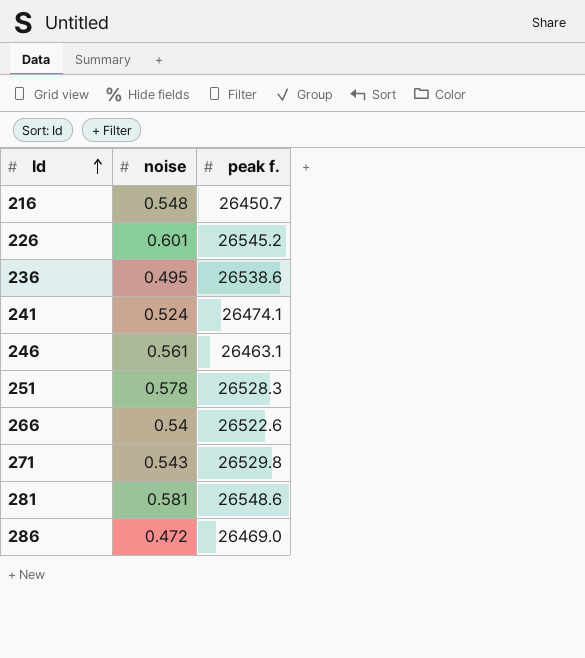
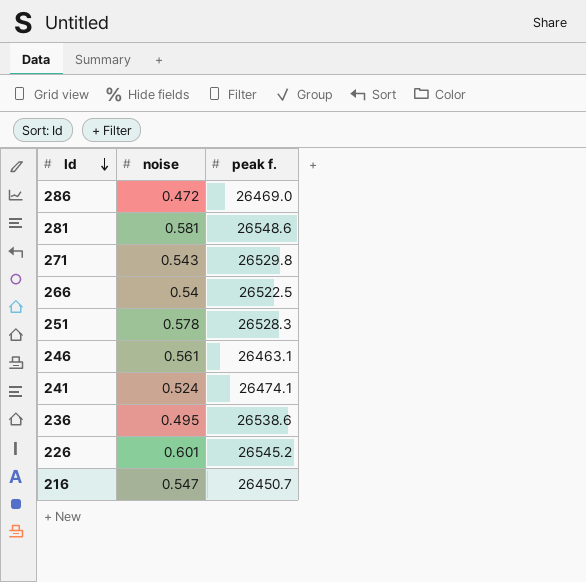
row order: Id ascending -> Id descending
266 | peak f.: 26522.6 -> 26522.5
216 | noise: 0.548 -> 0.547

